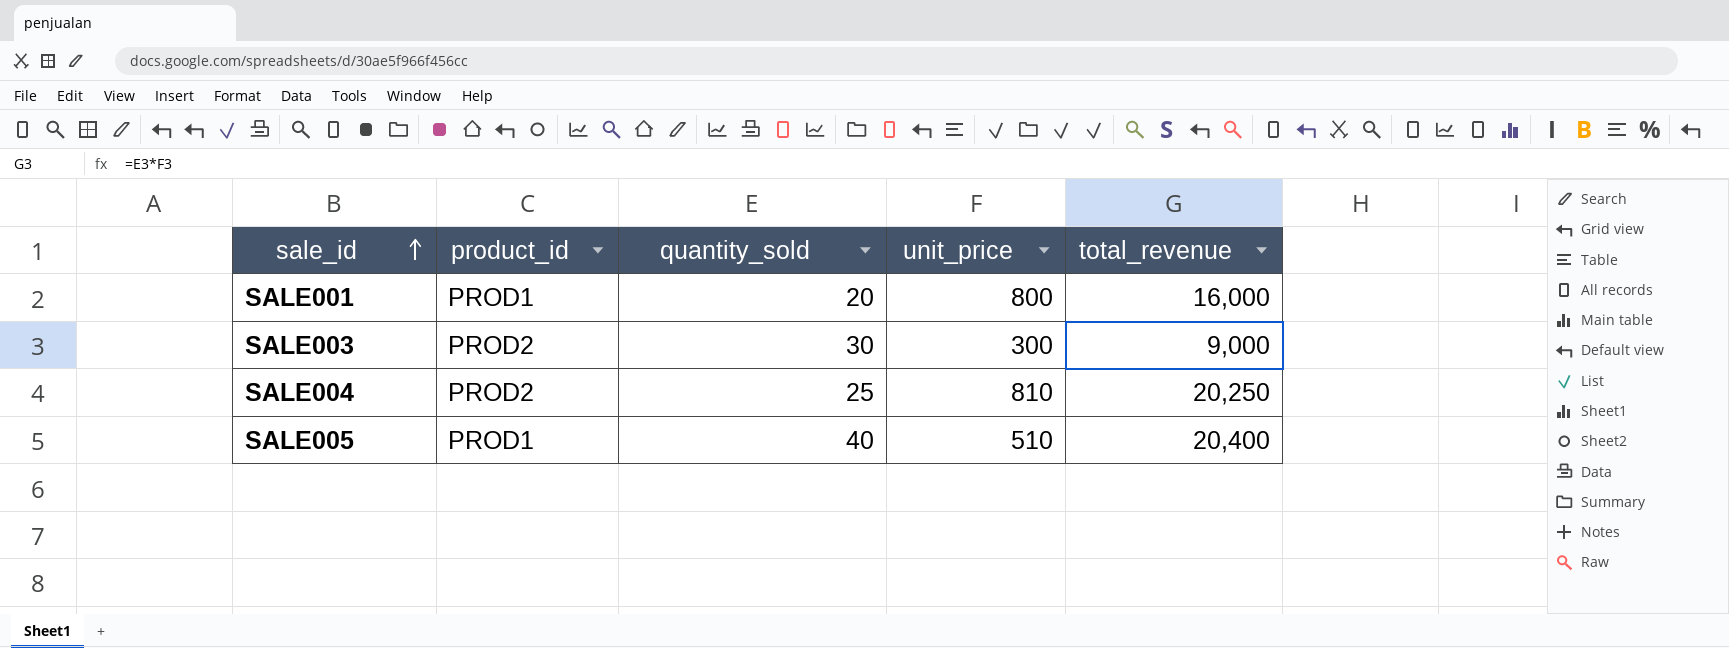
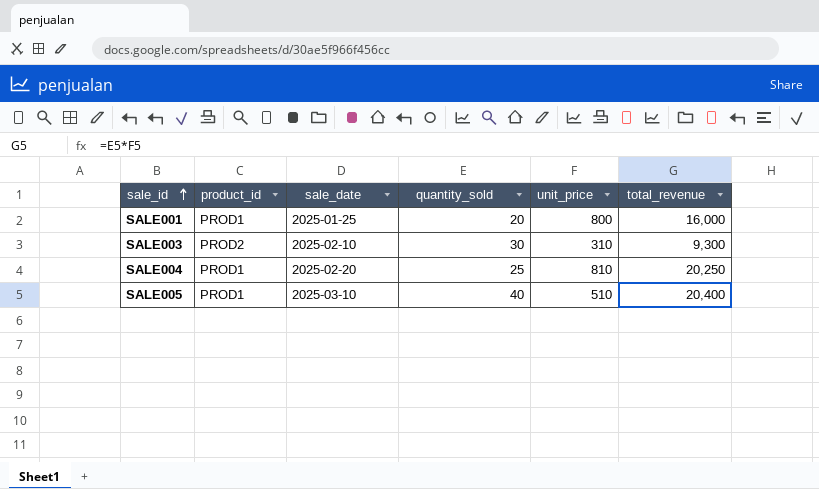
column sale_date | position: none -> 3
SALE003 | unit_price: 300 -> 310
SALE003 | total_revenue: 9,000 -> 9,300
SALE004 | product_id: PROD2 -> PROD1

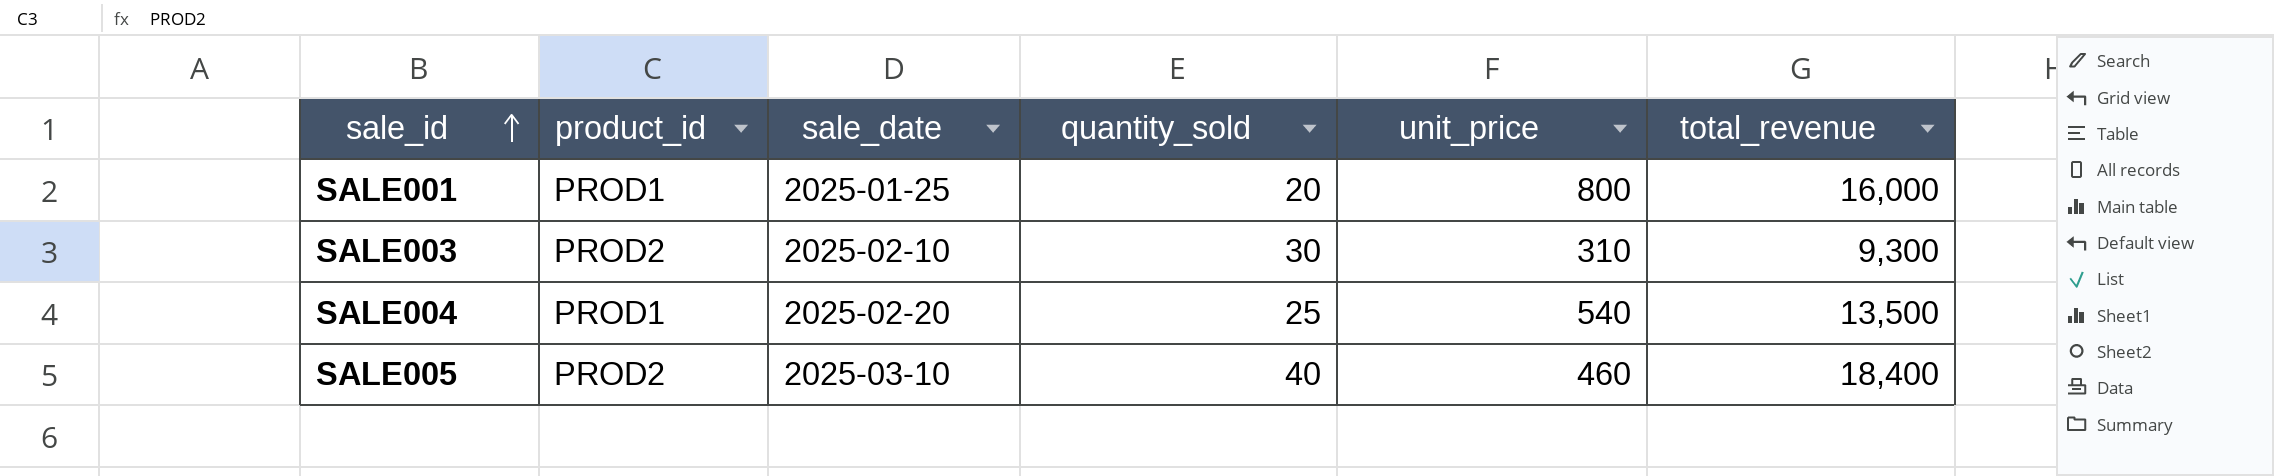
SALE004 | unit_price: 810 -> 540
SALE004 | total_revenue: 20,250 -> 13,500
SALE005 | product_id: PROD1 -> PROD2
SALE005 | unit_price: 510 -> 460
SALE005 | total_revenue: 20,400 -> 18,400

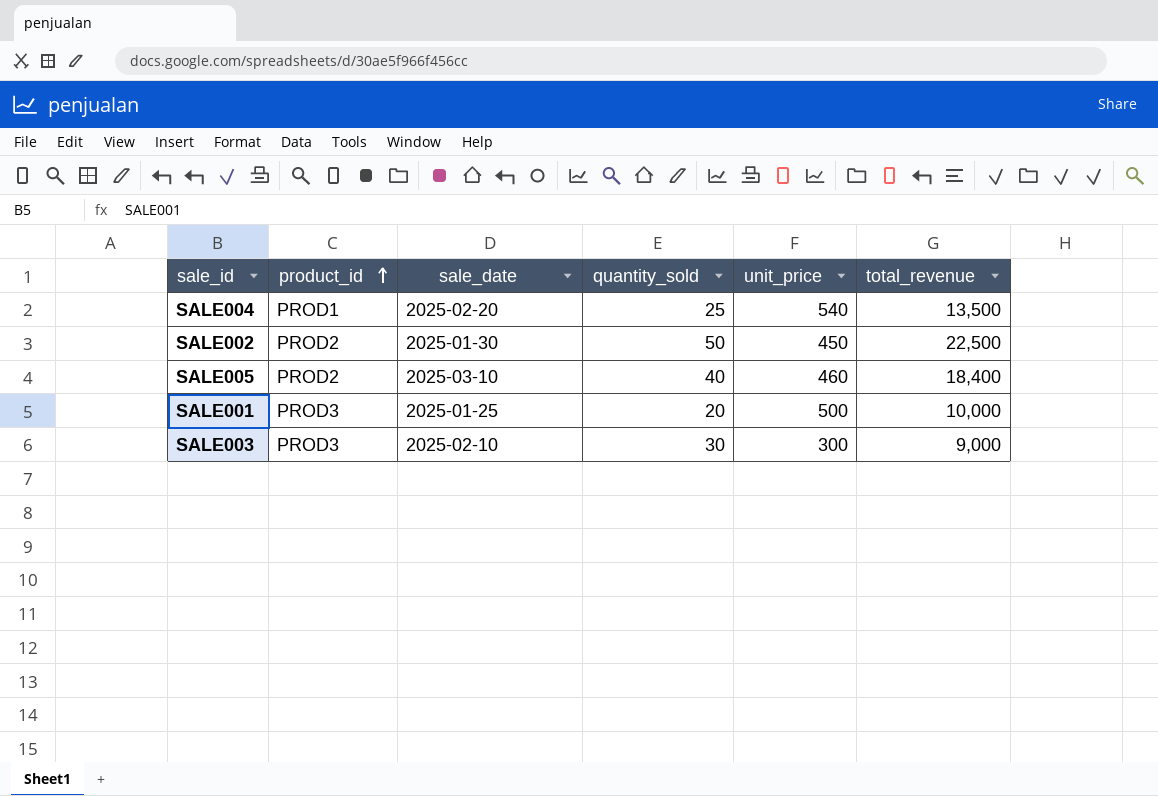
row order: sale_id ascending -> product_id ascending
row SALE002: none -> PROD2 | 2025-01-30 | 50 | 450 | 22,500
SALE001 | product_id: PROD1 -> PROD3
SALE001 | unit_price: 800 -> 500
SALE001 | total_revenue: 16,000 -> 10,000
SALE003 | product_id: PROD2 -> PROD3
SALE003 | unit_price: 310 -> 300
SALE003 | total_revenue: 9,300 -> 9,000

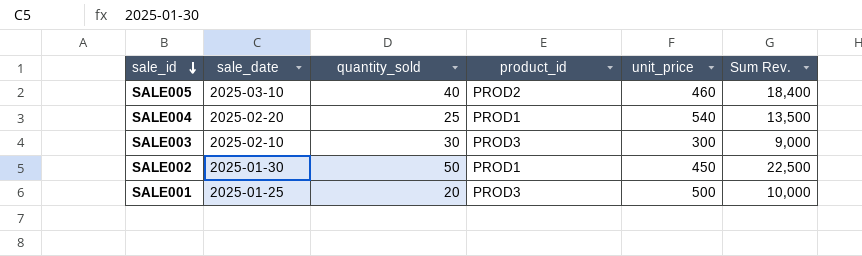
row order: product_id ascending -> sale_id descending
column product_id | position: 2 -> 4
column name: total_revenue -> Sum Rev.
SALE002 | product_id: PROD2 -> PROD1

